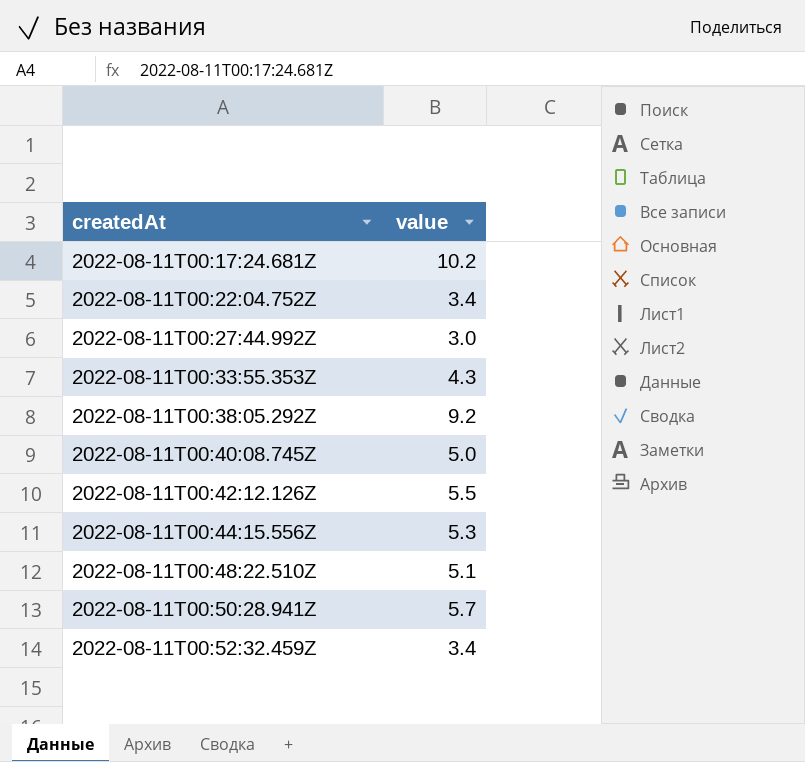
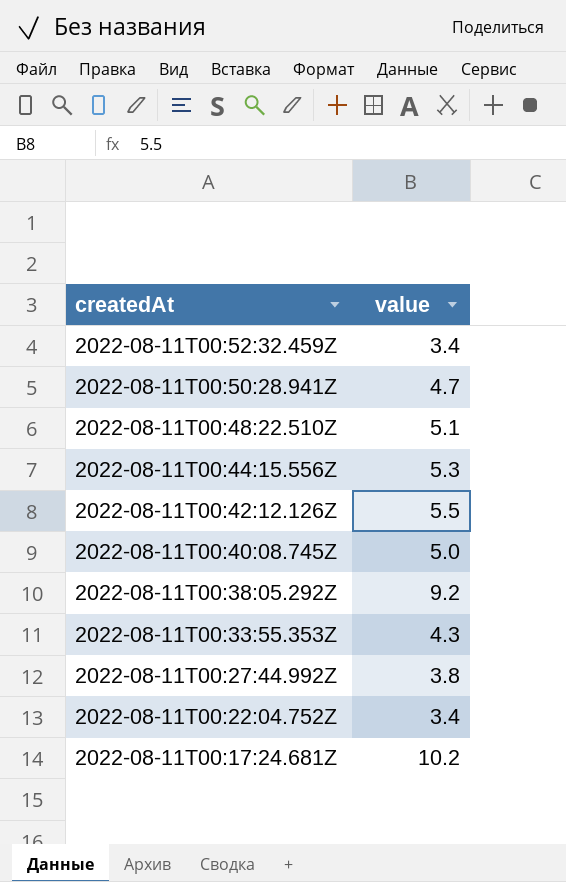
row order: createdAt ascending -> createdAt descending
2022-08-11T00:50:28.941Z | value: 5.7 -> 4.7
2022-08-11T00:27:44.992Z | value: 3.0 -> 3.8

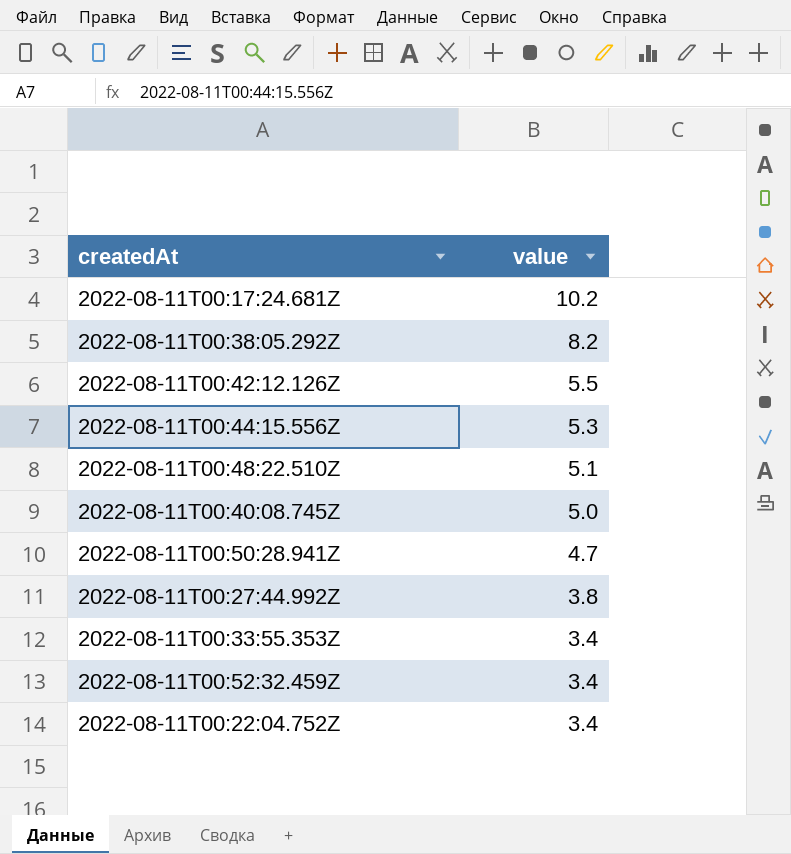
row order: createdAt descending -> value descending
2022-08-11T00:38:05.292Z | value: 9.2 -> 8.2
2022-08-11T00:33:55.353Z | value: 4.3 -> 3.4

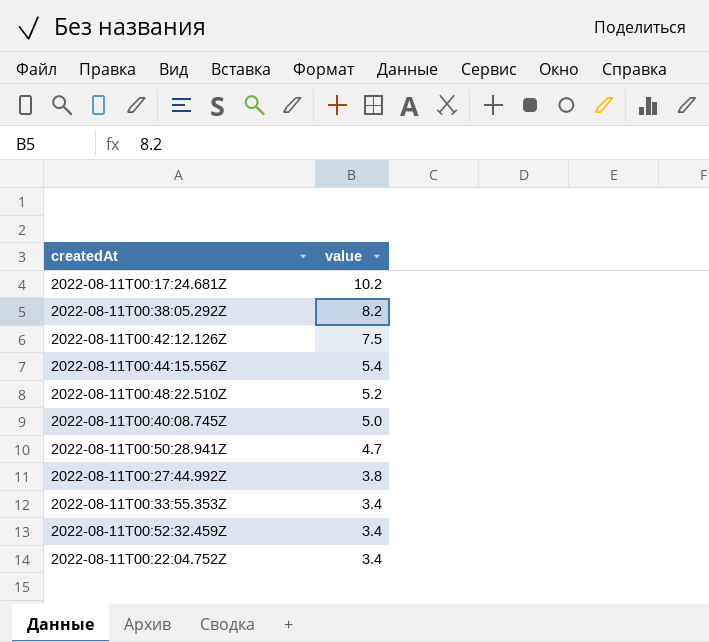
2022-08-11T00:42:12.126Z | value: 5.5 -> 7.5
2022-08-11T00:44:15.556Z | value: 5.3 -> 5.4
2022-08-11T00:48:22.510Z | value: 5.1 -> 5.2

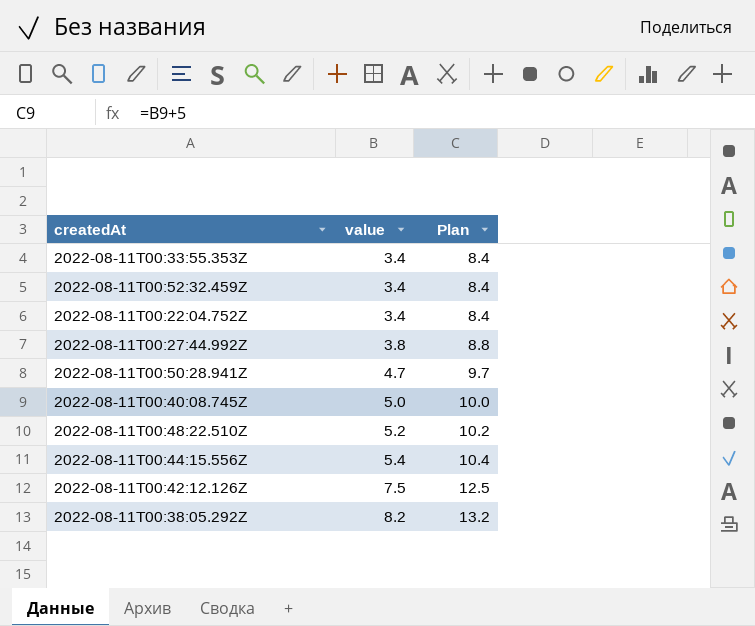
row order: value descending -> value ascending
column Plan | formula: none -> [value] + 5
row 2022-08-11T00:17:24.681Z: 10.2 -> none

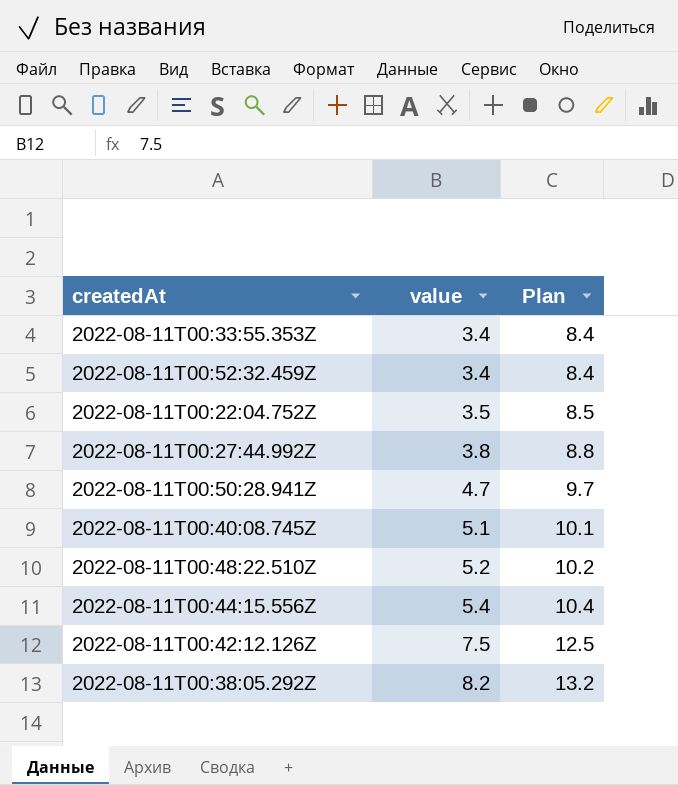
2022-08-11T00:22:04.752Z | value: 3.4 -> 3.5
2022-08-11T00:22:04.752Z | Plan: 8.4 -> 8.5
2022-08-11T00:40:08.745Z | value: 5.0 -> 5.1
2022-08-11T00:40:08.745Z | Plan: 10.0 -> 10.1

